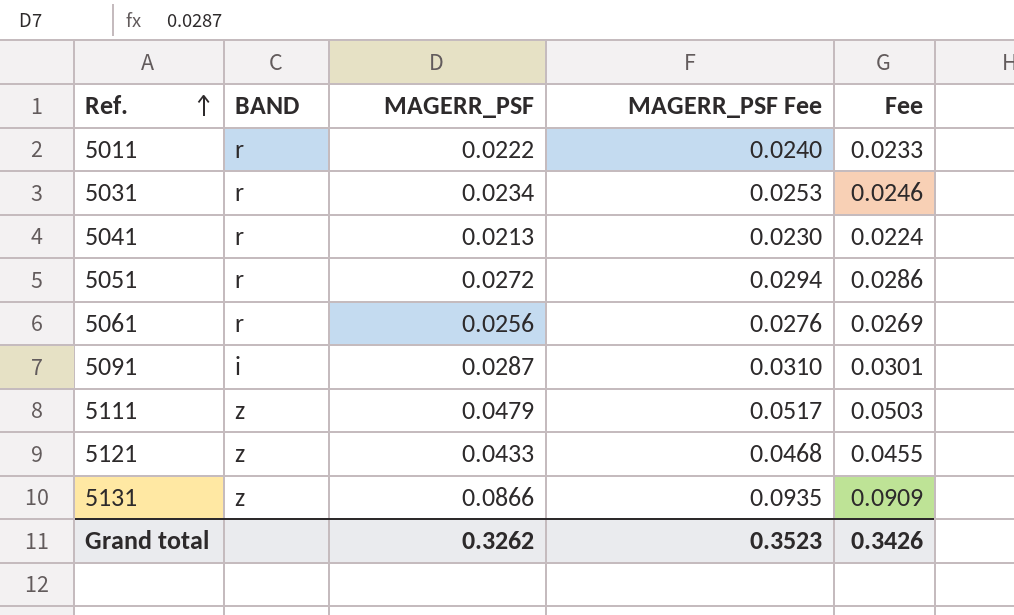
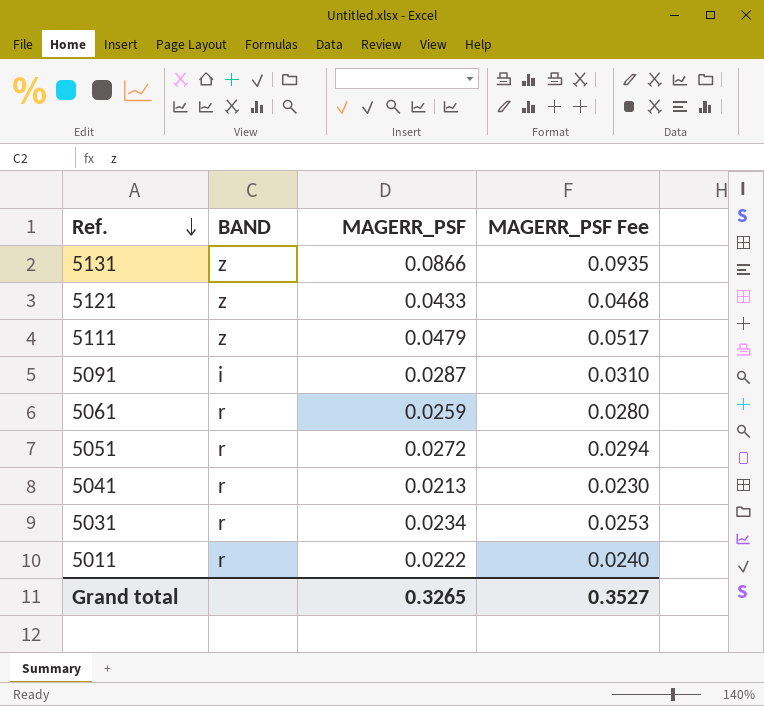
row order: Ref. ascending -> Ref. descending
column Fee | formula: [MAGERR_PSF] * 1.05 -> none
5061 | MAGERR_PSF: 0.0256 -> 0.0259
5061 | MAGERR_PSF Fee: 0.0276 -> 0.0280
Grand total | MAGERR_PSF: 0.3262 -> 0.3265
Grand total | MAGERR_PSF Fee: 0.3523 -> 0.3527

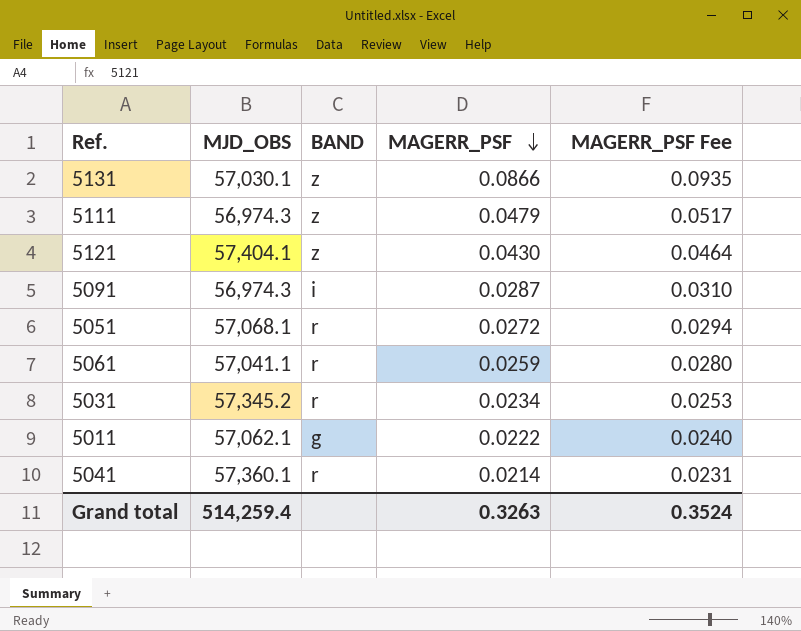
row order: Ref. descending -> MAGERR_PSF descending
column MJD_OBS | position: none -> 2
5121 | MAGERR_PSF: 0.0433 -> 0.0430
5121 | MAGERR_PSF Fee: 0.0468 -> 0.0464
5011 | BAND: r -> g
5041 | MAGERR_PSF: 0.0213 -> 0.0214
5041 | MAGERR_PSF Fee: 0.0230 -> 0.0231
Grand total | MAGERR_PSF: 0.3265 -> 0.3263
Grand total | MAGERR_PSF Fee: 0.3527 -> 0.3524

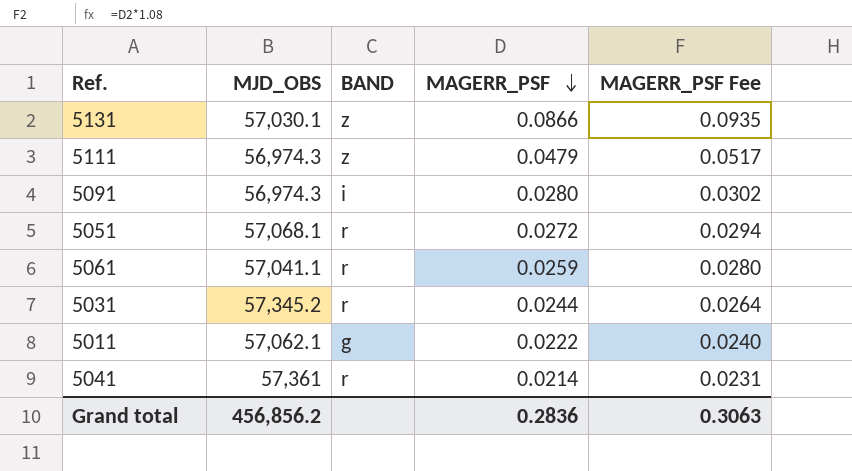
row 5121: 57,404.1 | z | 0.0430 | 0.0464 -> none
5091 | MAGERR_PSF: 0.0287 -> 0.0280
5091 | MAGERR_PSF Fee: 0.0310 -> 0.0302
5031 | MAGERR_PSF: 0.0234 -> 0.0244
5031 | MAGERR_PSF Fee: 0.0253 -> 0.0264
5041 | MJD_OBS: 57,360.1 -> 57,361
Grand total | MJD_OBS: 514,259.4 -> 456,856.2
Grand total | MAGERR_PSF: 0.3263 -> 0.2836
Grand total | MAGERR_PSF Fee: 0.3524 -> 0.3063

